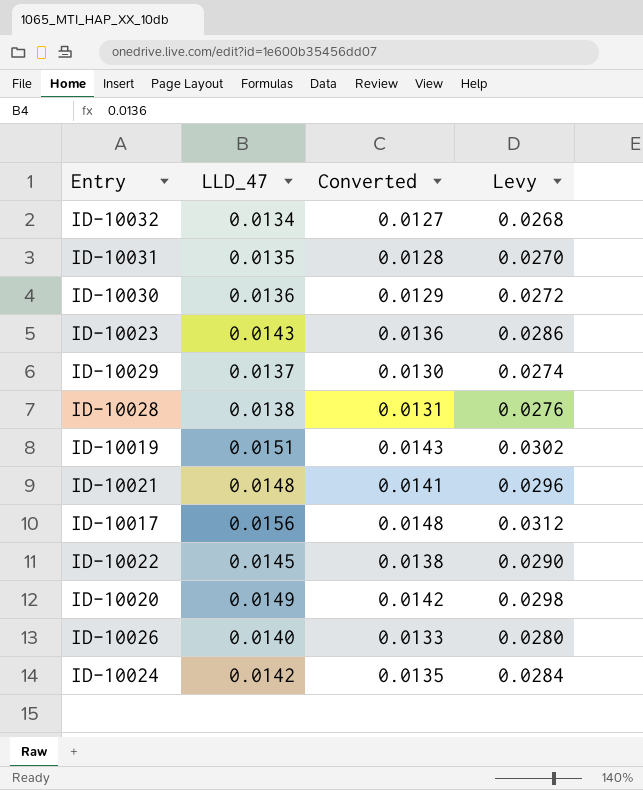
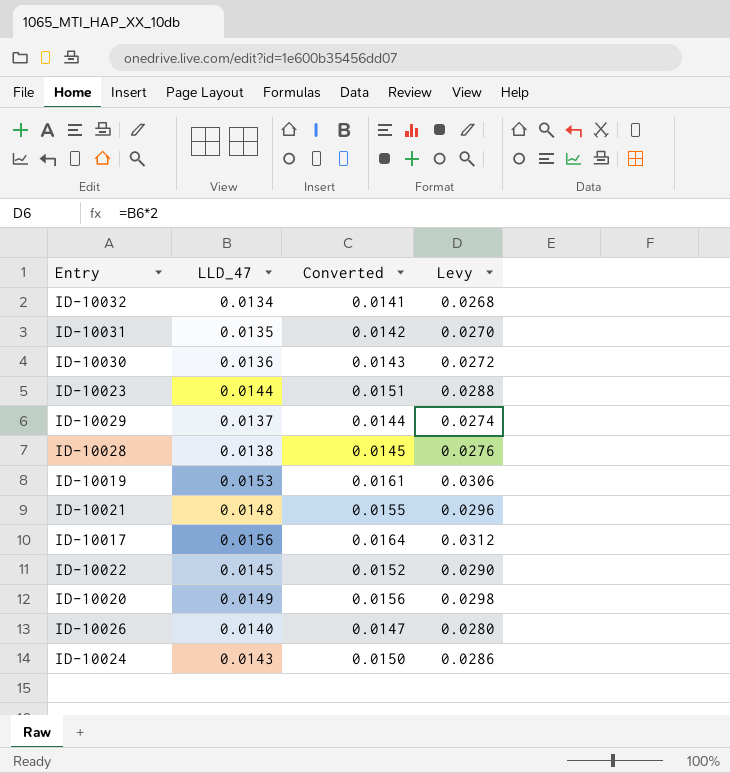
column Converted | formula: [LLD_47] * 0.95 -> [LLD_47] * 1.05
ID-10023 | LLD_47: 0.0143 -> 0.0144
ID-10023 | Levy: 0.0286 -> 0.0288
ID-10019 | LLD_47: 0.0151 -> 0.0153
ID-10019 | Levy: 0.0302 -> 0.0306
ID-10024 | LLD_47: 0.0142 -> 0.0143
ID-10024 | Levy: 0.0284 -> 0.0286

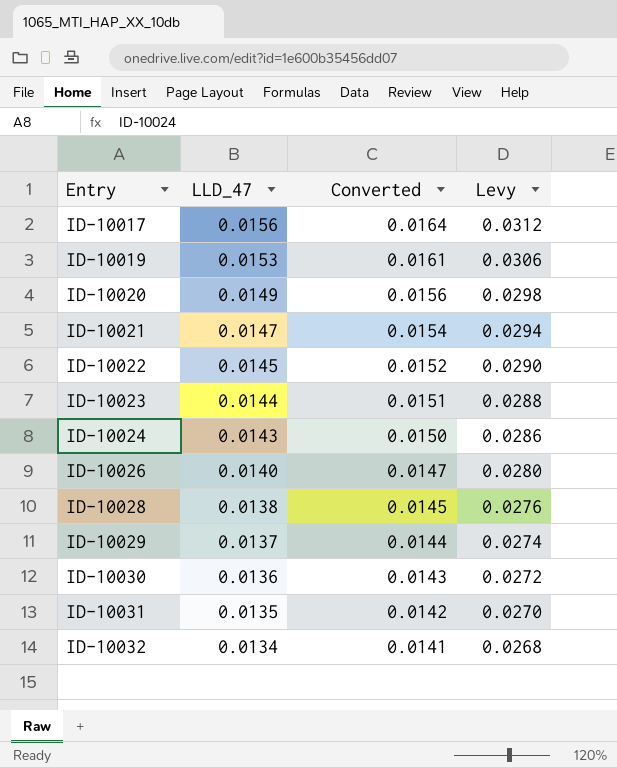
row order: none -> Entry ascending
ID-10021 | LLD_47: 0.0148 -> 0.0147
ID-10021 | Converted: 0.0155 -> 0.0154
ID-10021 | Levy: 0.0296 -> 0.0294

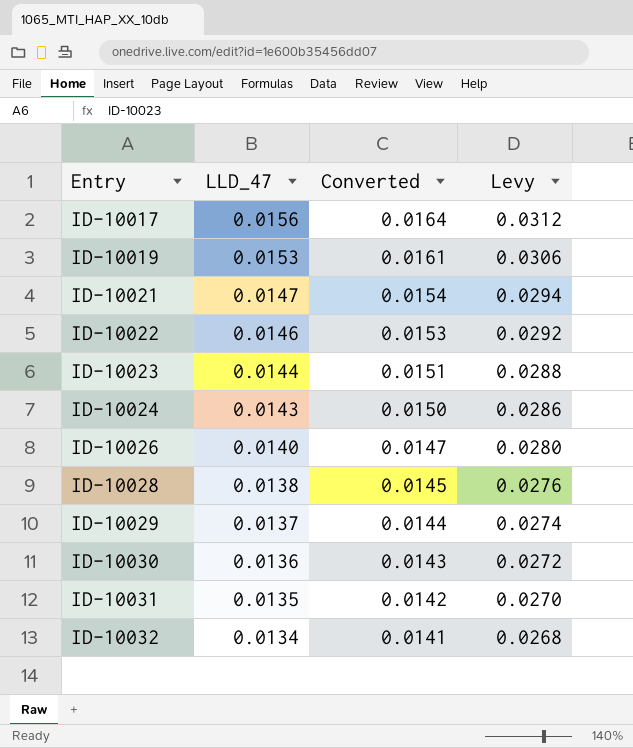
row ID-10020: 0.0149 | 0.0156 | 0.0298 -> none
ID-10022 | LLD_47: 0.0145 -> 0.0146
ID-10022 | Converted: 0.0152 -> 0.0153
ID-10022 | Levy: 0.0290 -> 0.0292

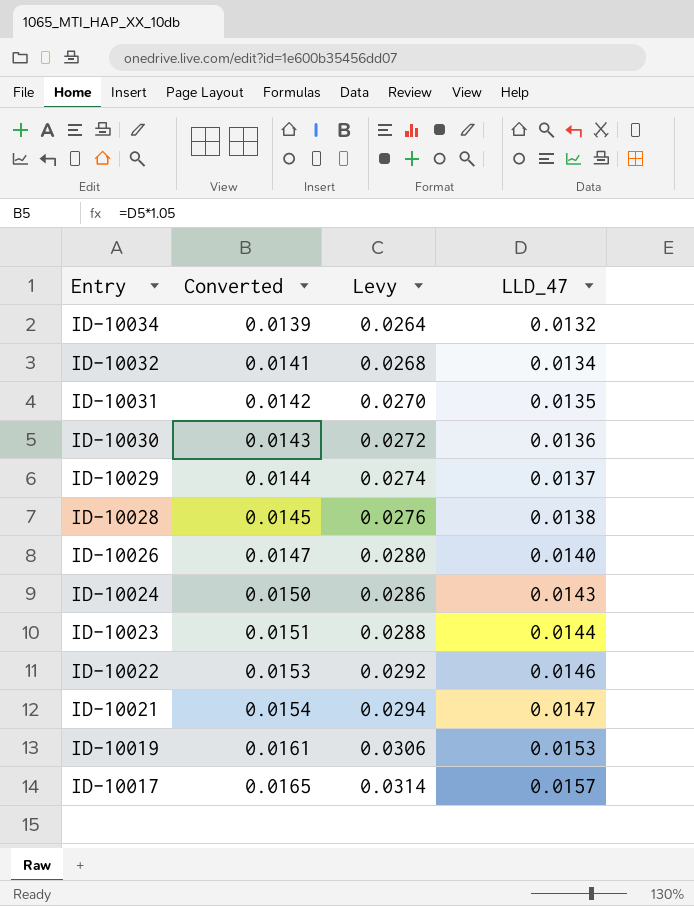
row order: Entry ascending -> Entry descending
column LLD_47 | position: 2 -> 4
row ID-10034: none -> 0.0139 | 0.0264 | 0.0132
ID-10017 | Converted: 0.0164 -> 0.0165
ID-10017 | Levy: 0.0312 -> 0.0314
ID-10017 | LLD_47: 0.0156 -> 0.0157

